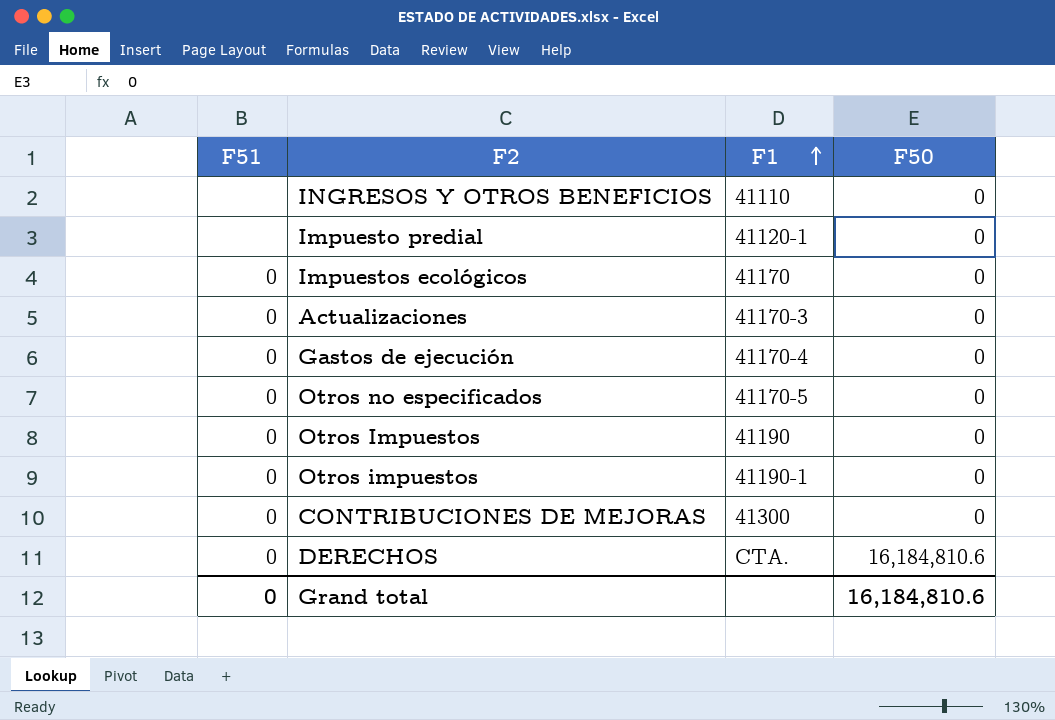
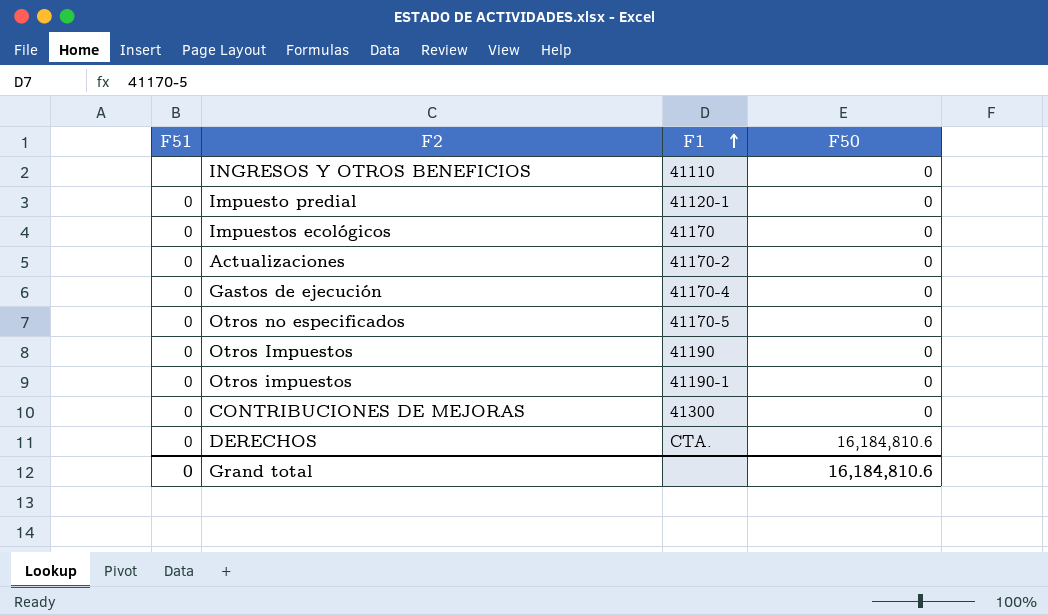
Impuesto predial | F51: none -> 0
Actualizaciones | F1: 41170-3 -> 41170-2

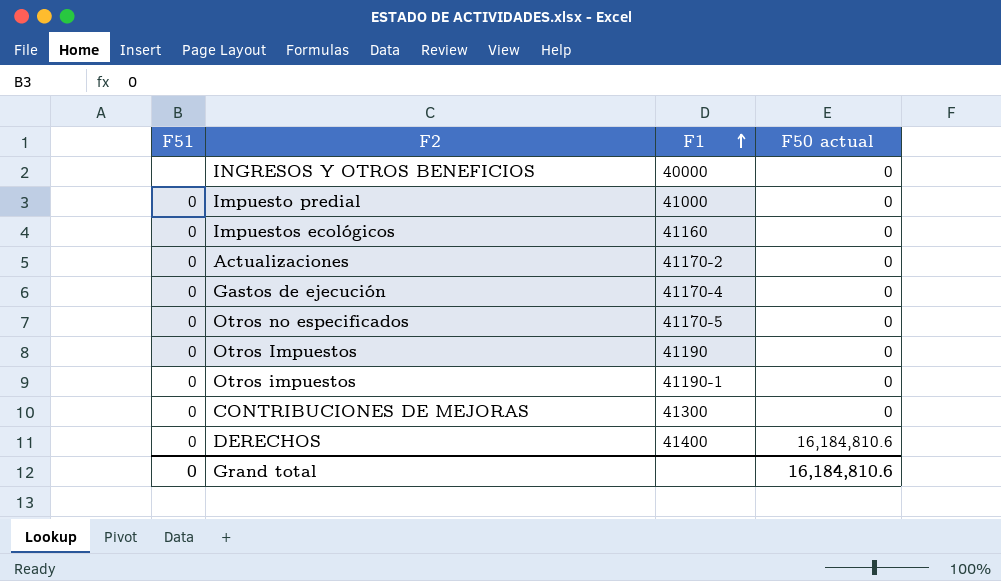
column name: F50 -> F50 actual
INGRESOS Y OTROS BENEFICIOS | F1: 41110 -> 40000
Impuesto predial | F1: 41120-1 -> 41000
Impuestos ecológicos | F1: 41170 -> 41160
DERECHOS | F1: CTA. -> 41400

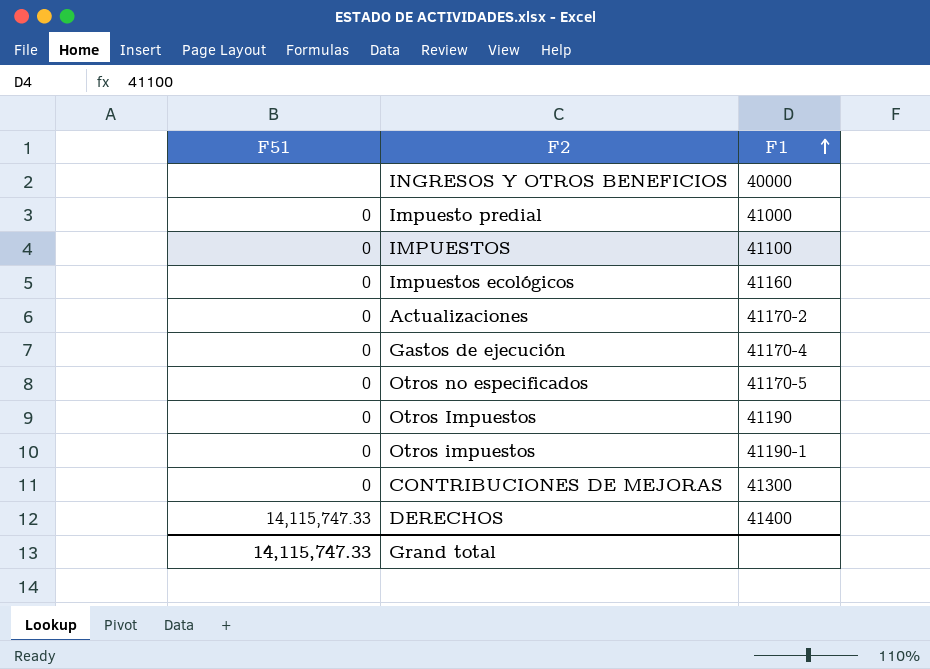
column F50 actual | position: 4 -> none
row IMPUESTOS: none -> 0 | 41100
DERECHOS | F51: 0 -> 14,115,747.33
Grand total | F51: 0 -> 14,115,747.33

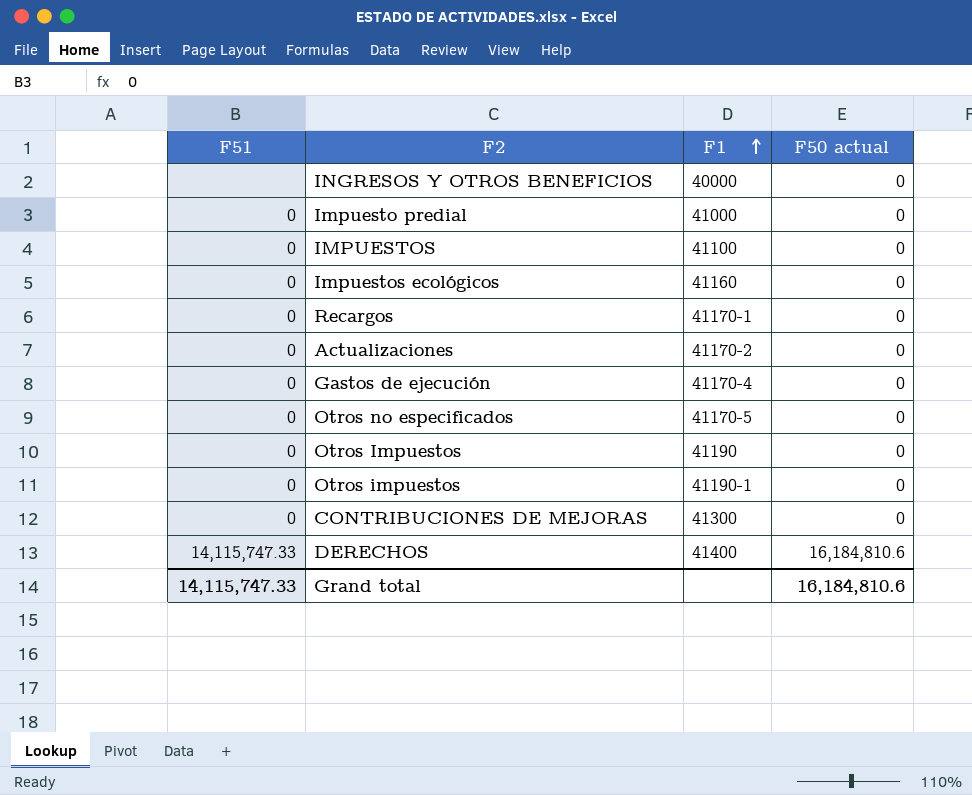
column F50 actual | position: none -> 4
row Recargos: none -> 0 | 41170-1 | 0

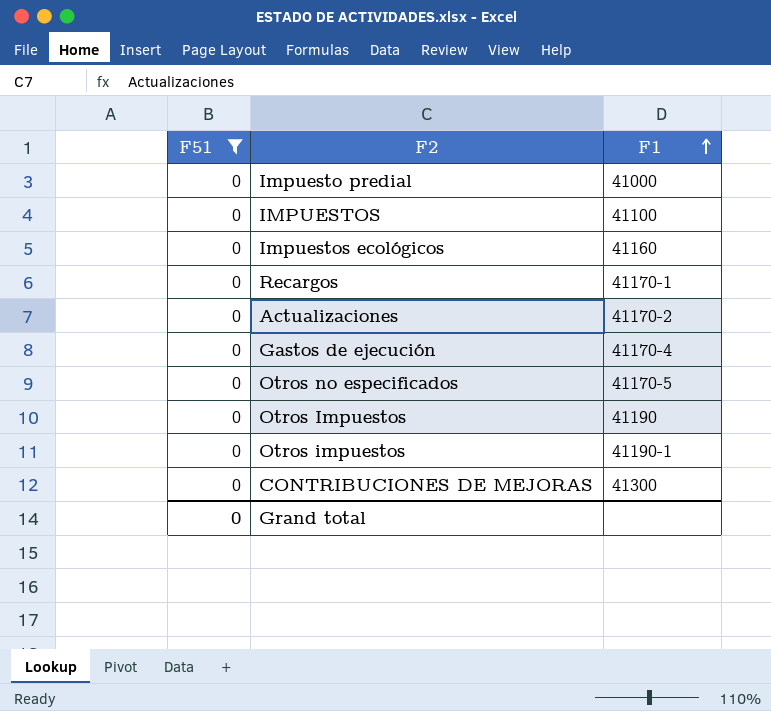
filter: none -> F51 = 0
column F50 actual | position: 4 -> none
Grand total | F51: 14,115,747.33 -> 0

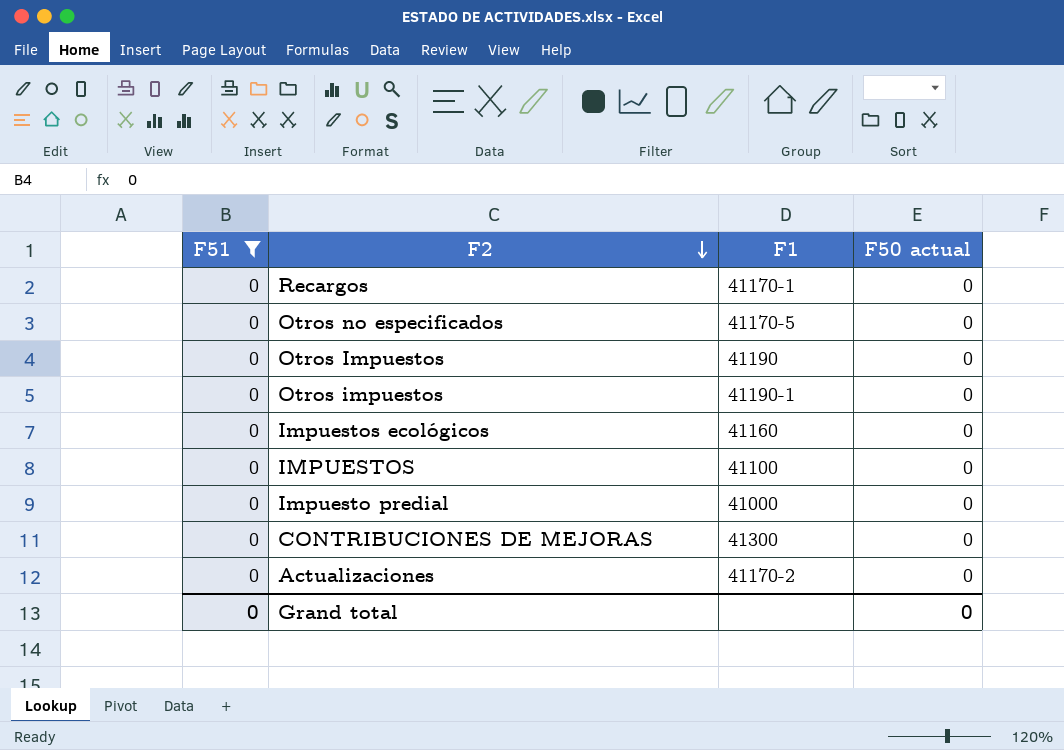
row order: F1 ascending -> F2 descending
column F50 actual | position: none -> 4
row Gastos de ejecución: 0 | 41170-4 -> none

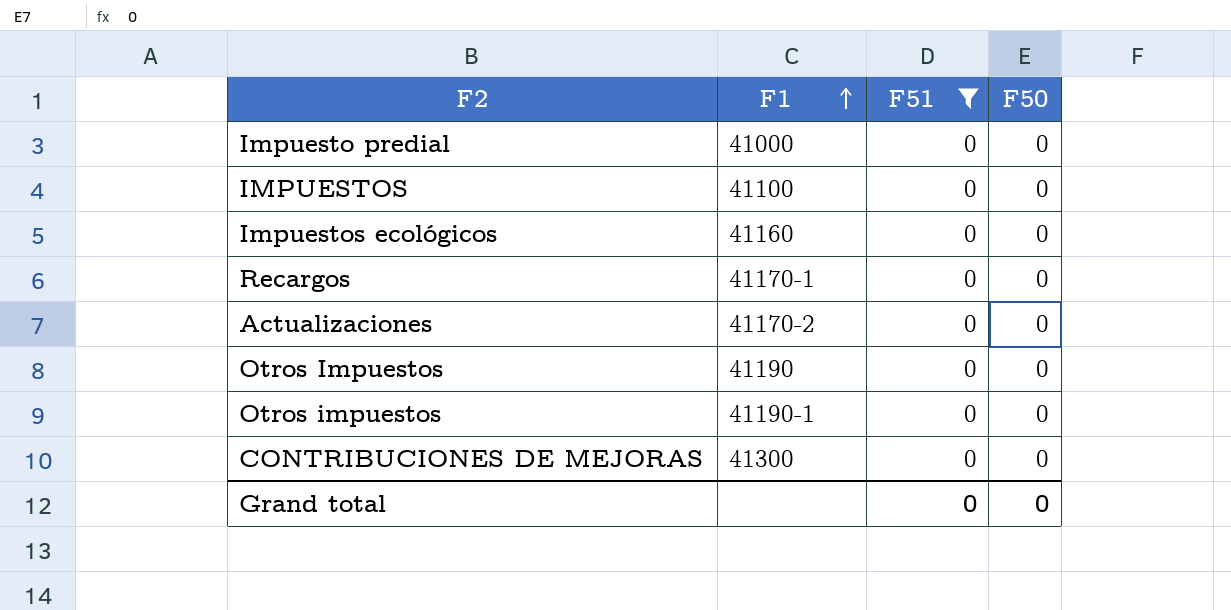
row order: F2 descending -> F1 ascending
column F51 | position: 1 -> 3
column name: F50 actual -> F50
row Otros no especificados: 0 | 41170-5 | 0 -> none

